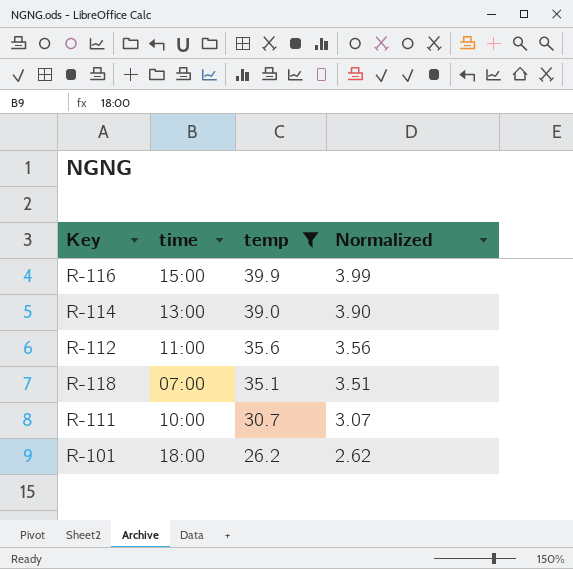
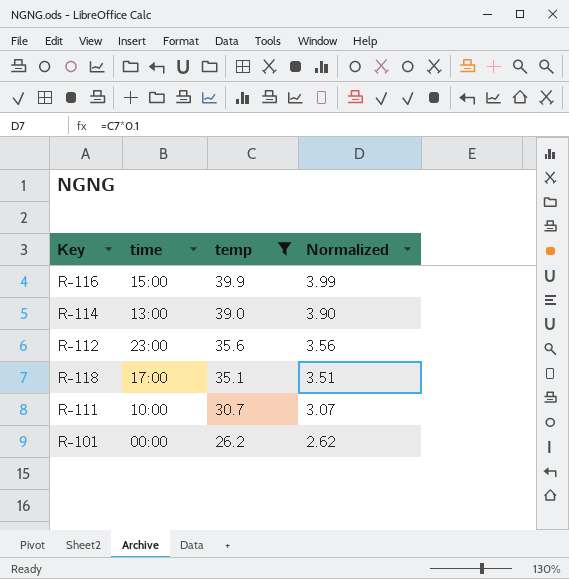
R-112 | time: 11:00 -> 23:00
R-118 | time: 07:00 -> 17:00
R-101 | time: 18:00 -> 00:00

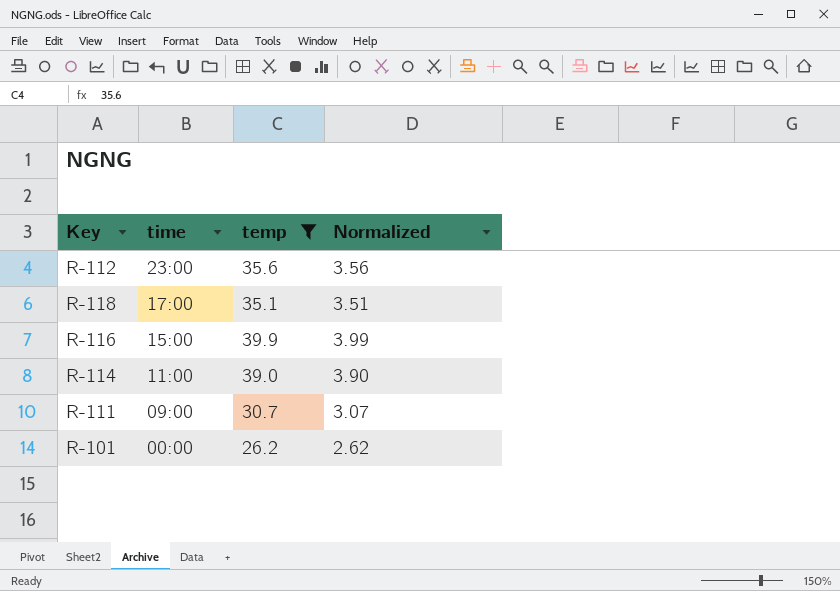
row order: temp descending -> time descending
R-114 | time: 13:00 -> 11:00
R-111 | time: 10:00 -> 09:00

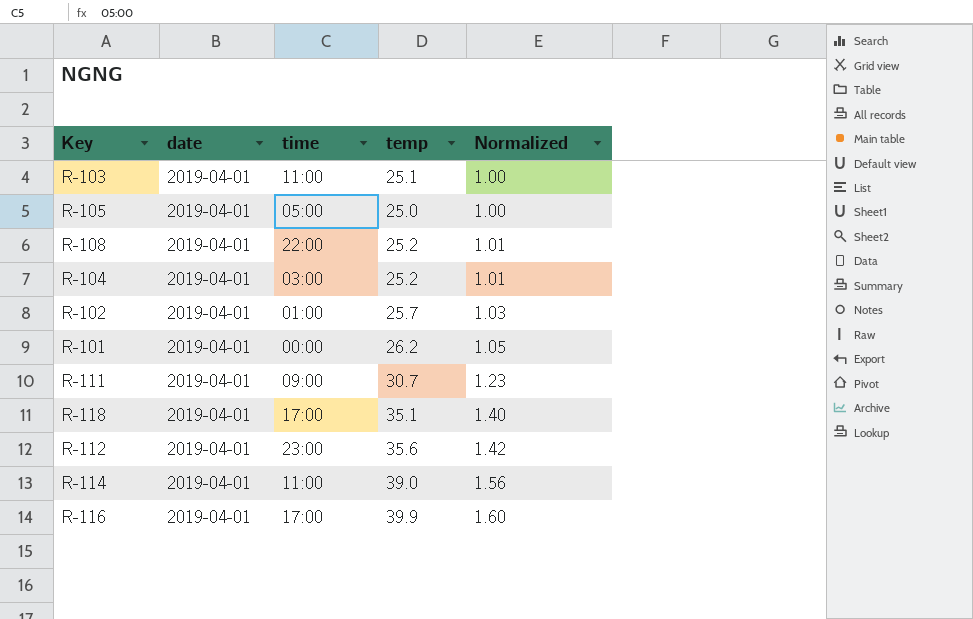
filter: temp >= 26.2 -> none
row order: time descending -> Normalized ascending
column date | position: none -> 2
column Normalized | formula: [temp] * 0.1 -> [temp] * 0.04
R-116 | time: 15:00 -> 17:00

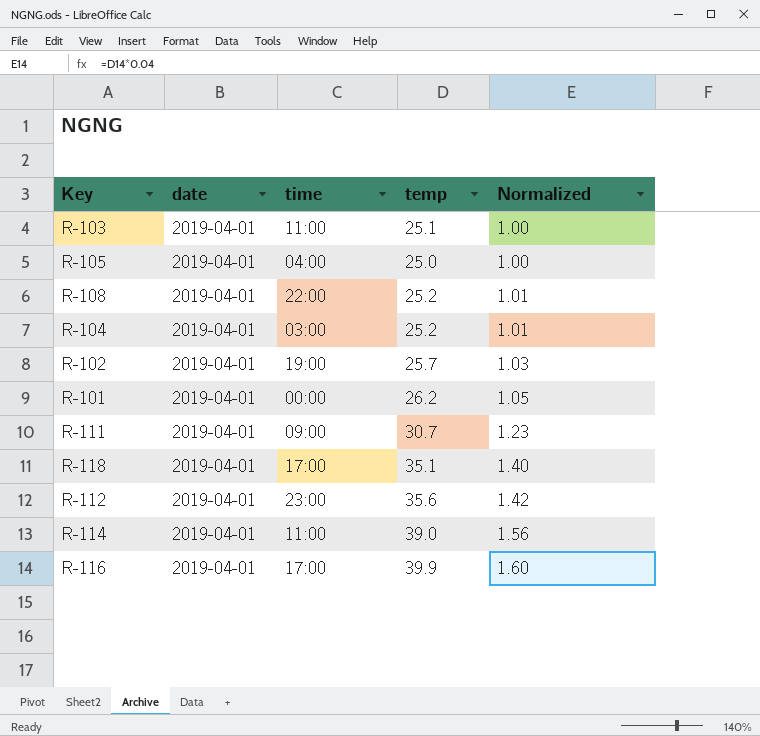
R-105 | time: 05:00 -> 04:00
R-102 | time: 01:00 -> 19:00

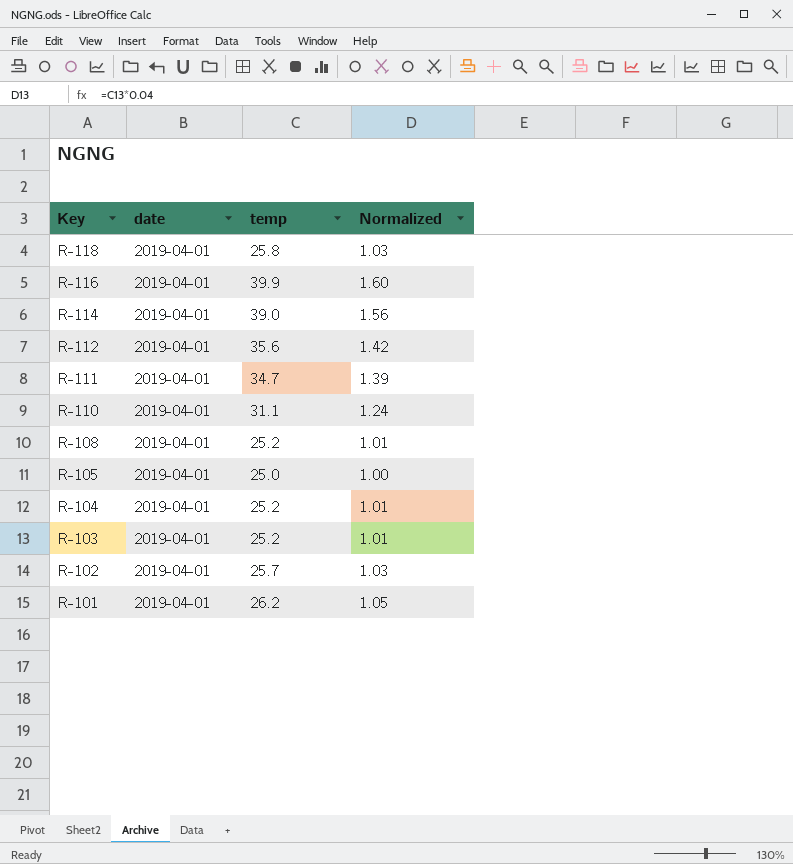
row order: Normalized ascending -> Key descending
column time | position: 3 -> none
R-118 | temp: 35.1 -> 25.8
R-118 | Normalized: 1.40 -> 1.03
R-111 | temp: 30.7 -> 34.7
R-111 | Normalized: 1.23 -> 1.39
row R-110: none -> 2019-04-01 | 31.1 | 1.24
R-103 | temp: 25.1 -> 25.2
R-103 | Normalized: 1.00 -> 1.01

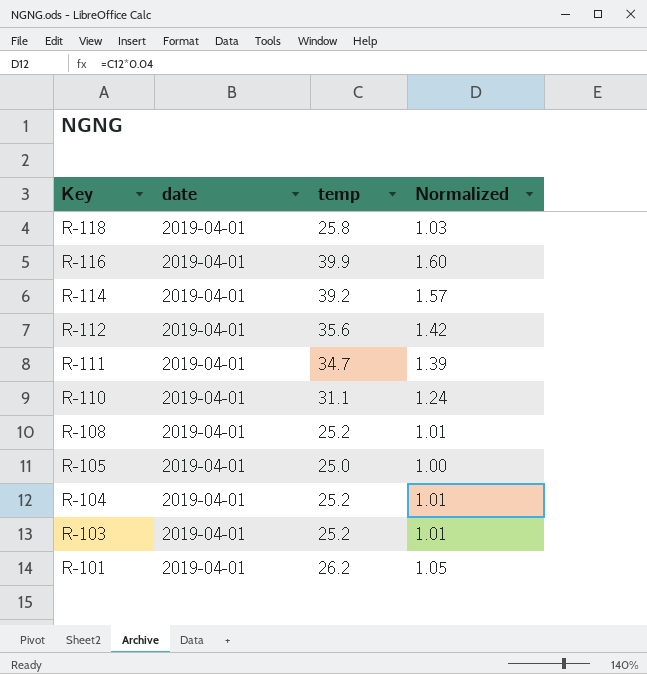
row R-102: 2019-04-01 | 25.7 | 1.03 -> none
R-114 | temp: 39.0 -> 39.2
R-114 | Normalized: 1.56 -> 1.57

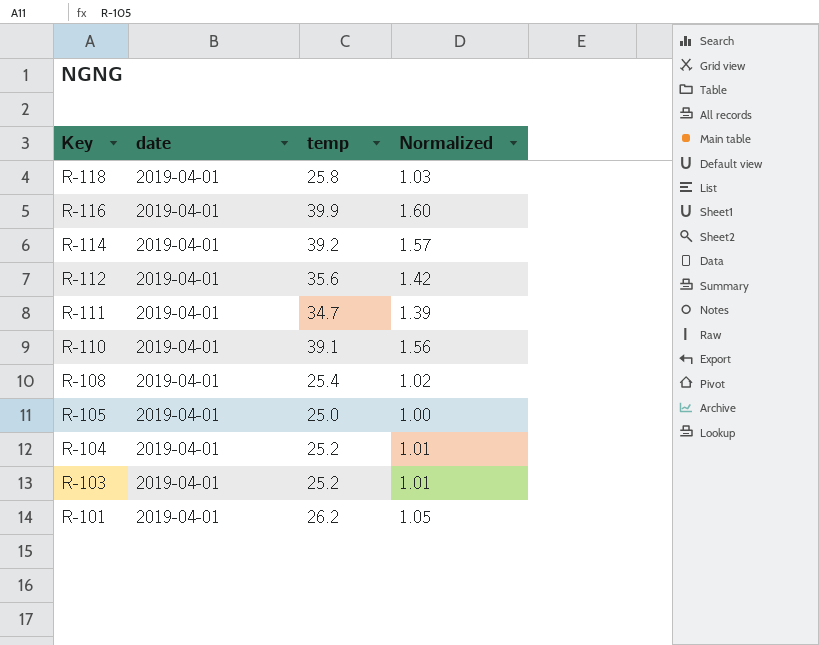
R-110 | temp: 31.1 -> 39.1
R-110 | Normalized: 1.24 -> 1.56
R-108 | temp: 25.2 -> 25.4
R-108 | Normalized: 1.01 -> 1.02

